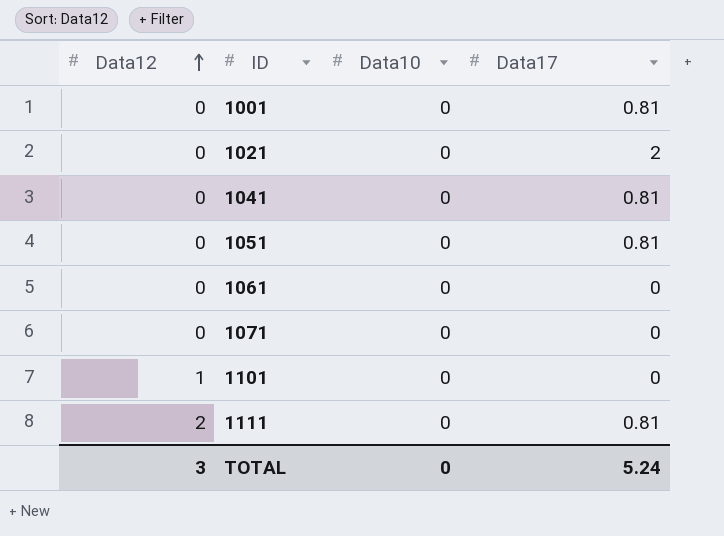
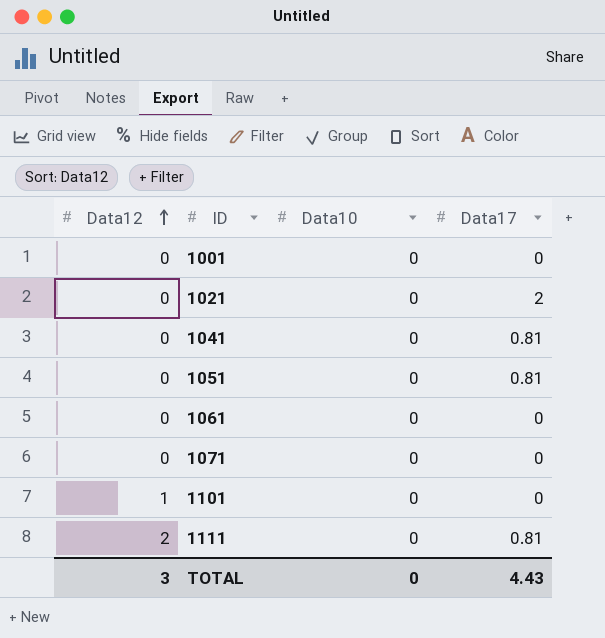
1001 | Data17: 0.81 -> 0
TOTAL | Data17: 5.24 -> 4.43

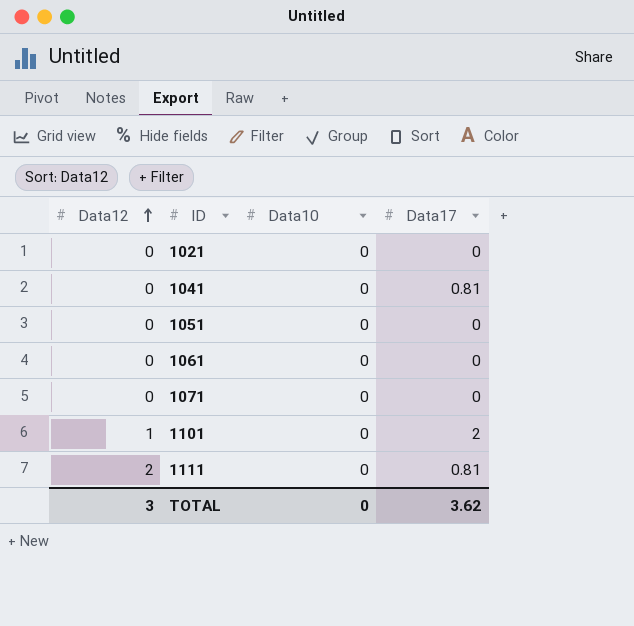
row 1001: 0 | 0 | 0 -> none
1021 | Data17: 2 -> 0
1051 | Data17: 0.81 -> 0
1101 | Data17: 0 -> 2
TOTAL | Data17: 4.43 -> 3.62

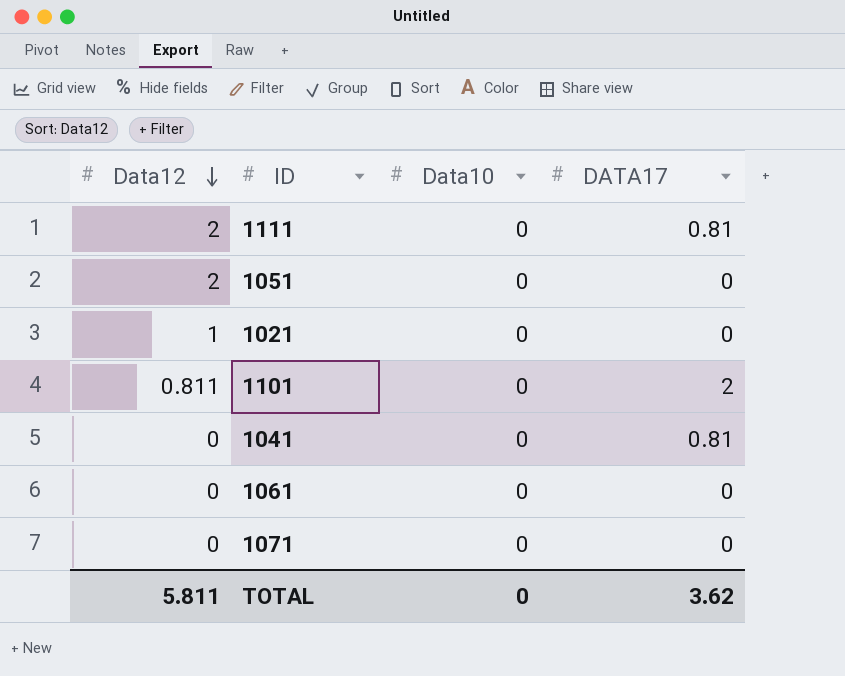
row order: Data12 ascending -> Data12 descending
column name: Data17 -> DATA17
1051 | Data12: 0 -> 2
1021 | Data12: 0 -> 1
1101 | Data12: 1 -> 0.811
TOTAL | Data12: 3 -> 5.811

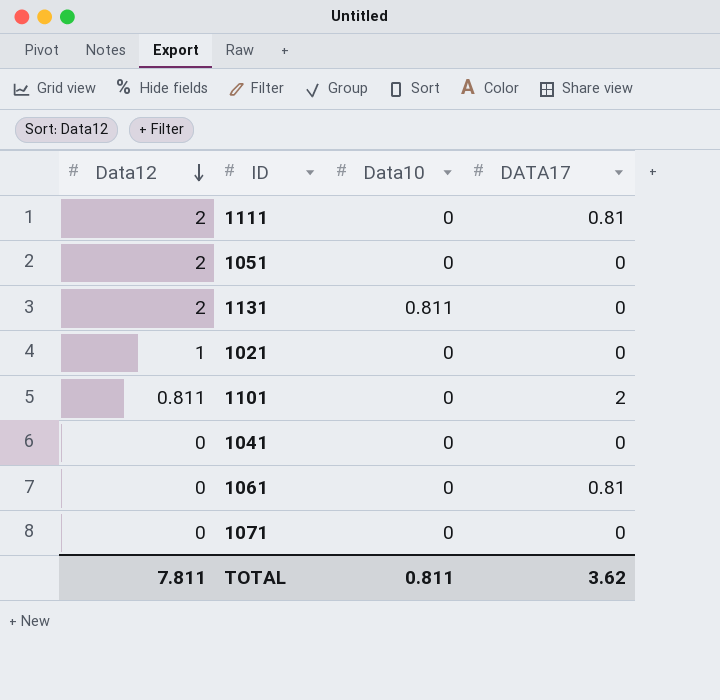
row 1131: none -> 2 | 0.811 | 0
1041 | DATA17: 0.81 -> 0
1061 | DATA17: 0 -> 0.81
TOTAL | Data12: 5.811 -> 7.811
TOTAL | Data10: 0 -> 0.811

